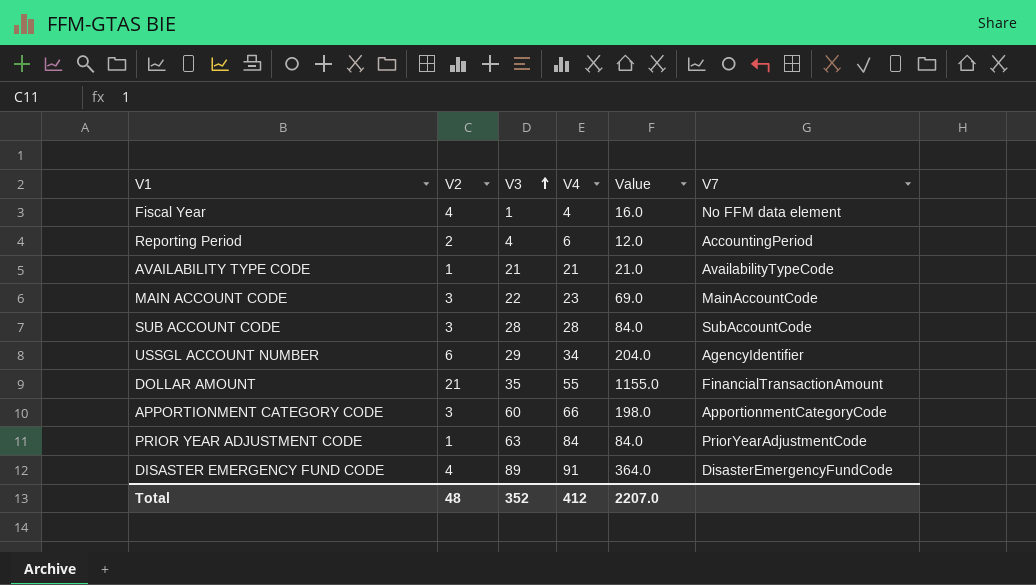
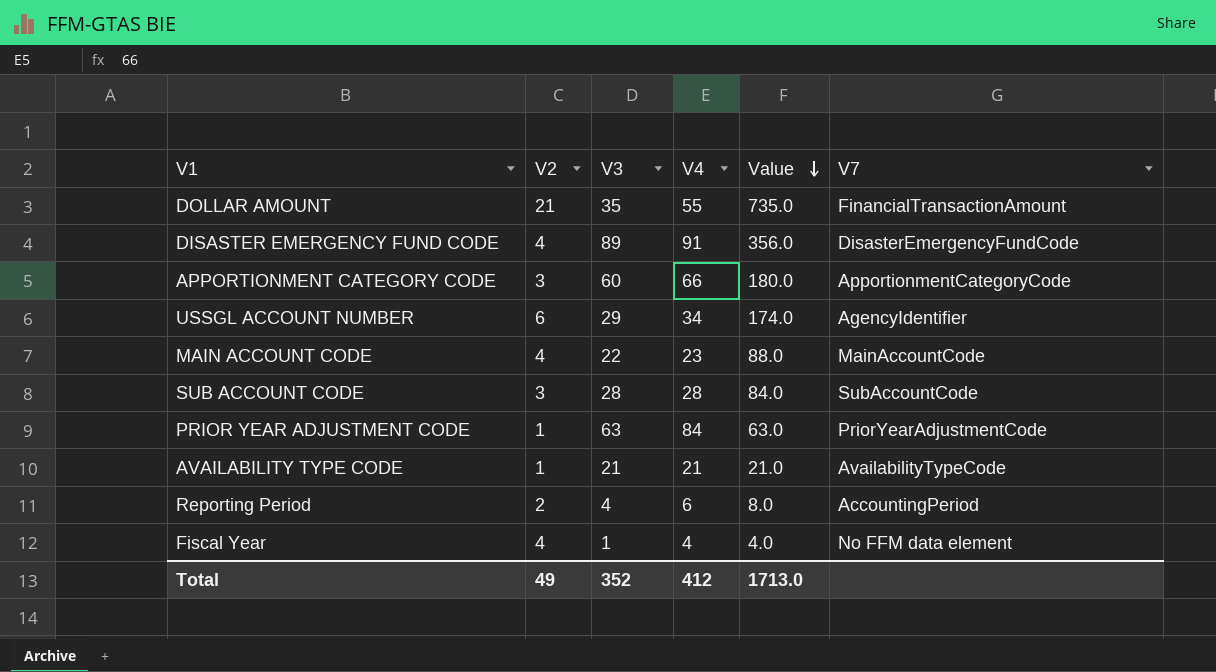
row order: V3 ascending -> Value descending
column Value | formula: [V2] * [V4] -> [V2] * [V3]
MAIN ACCOUNT CODE | V2: 3 -> 4
Total | V2: 48 -> 49
Total | Value: 2207.0 -> 1713.0

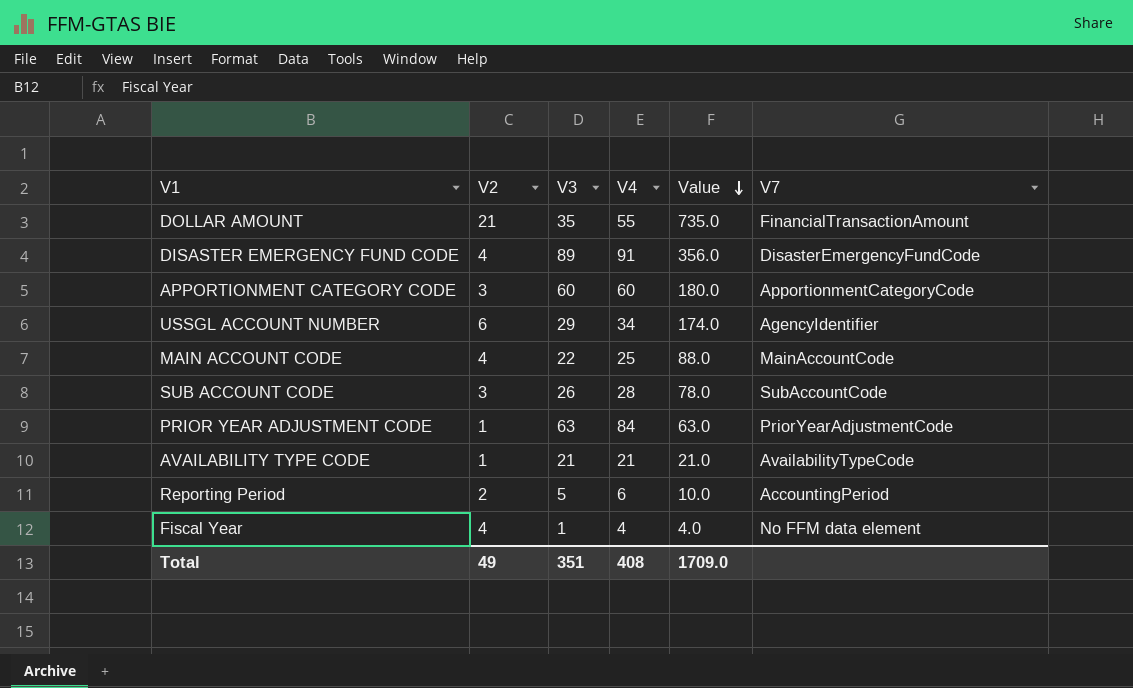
APPORTIONMENT CATEGORY CODE | V4: 66 -> 60
MAIN ACCOUNT CODE | V4: 23 -> 25
SUB ACCOUNT CODE | V3: 28 -> 26
SUB ACCOUNT CODE | Value: 84.0 -> 78.0
Reporting Period | V3: 4 -> 5
Reporting Period | Value: 8.0 -> 10.0
Total | V3: 352 -> 351
Total | V4: 412 -> 408
Total | Value: 1713.0 -> 1709.0

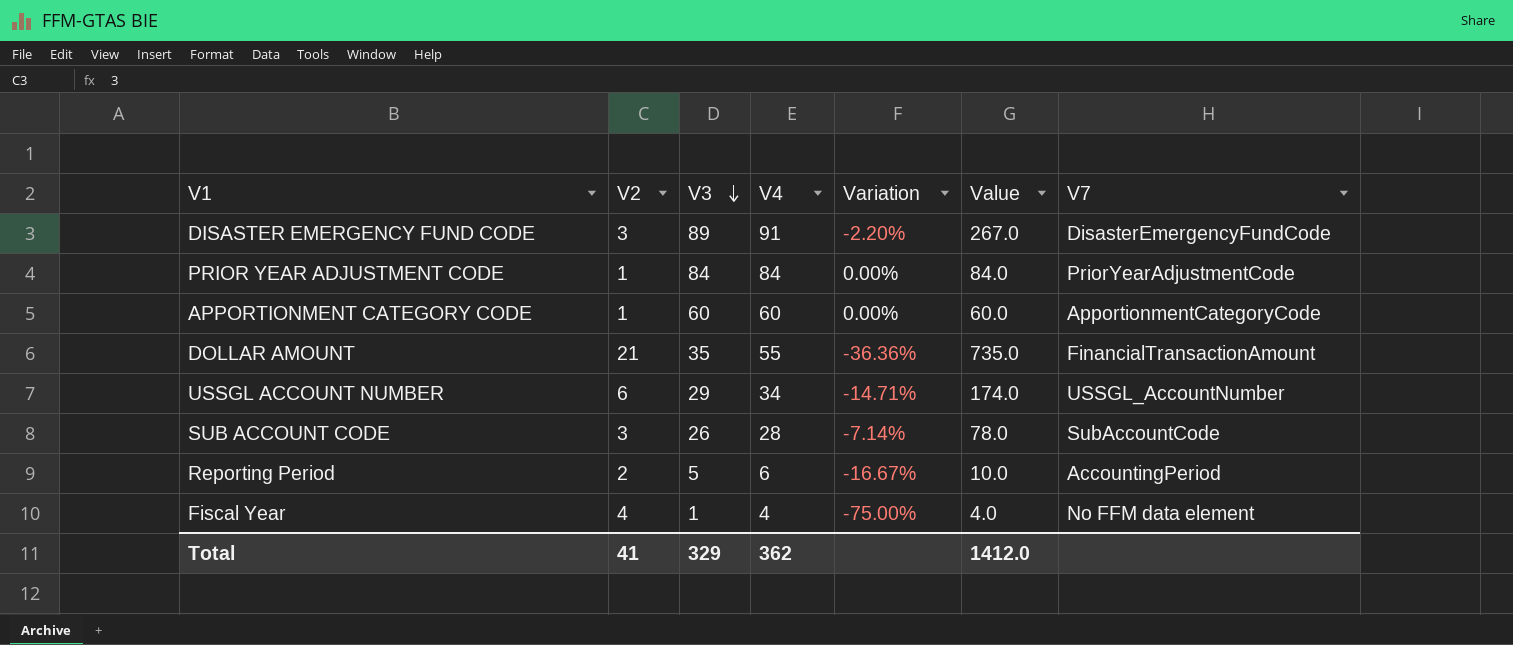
row order: Value descending -> V3 descending
column Variation | formula: none -> ([V3] - [V4]) / [V4]
row MAIN ACCOUNT CODE: 4 | 22 | 25 | 88.0 | MainAccountCode -> none
row AVAILABILITY TYPE CODE: 1 | 21 | 21 | 21.0 | AvailabilityTypeCode -> none
DISASTER EMERGENCY FUND CODE | V2: 4 -> 3
DISASTER EMERGENCY FUND CODE | Value: 356.0 -> 267.0
PRIOR YEAR ADJUSTMENT CODE | V3: 63 -> 84
PRIOR YEAR ADJUSTMENT CODE | Value: 63.0 -> 84.0
APPORTIONMENT CATEGORY CODE | V2: 3 -> 1
APPORTIONMENT CATEGORY CODE | Value: 180.0 -> 60.0
USSGL ACCOUNT NUMBER | V7: AgencyIdentifier -> USSGL_AccountNumber
Total | V2: 49 -> 41
Total | V3: 351 -> 329
Total | V4: 408 -> 362
Total | Value: 1709.0 -> 1412.0

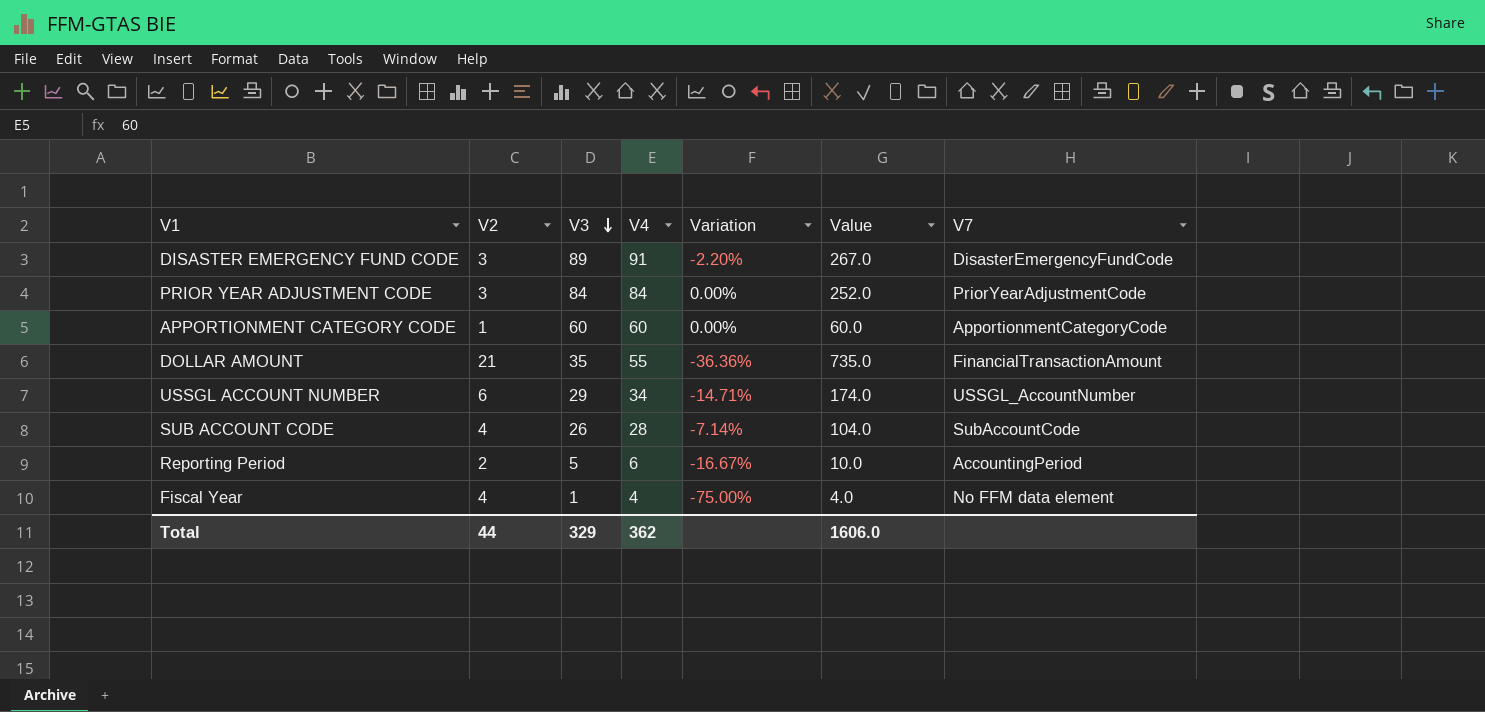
PRIOR YEAR ADJUSTMENT CODE | V2: 1 -> 3
PRIOR YEAR ADJUSTMENT CODE | Value: 84.0 -> 252.0
SUB ACCOUNT CODE | V2: 3 -> 4
SUB ACCOUNT CODE | Value: 78.0 -> 104.0
Total | V2: 41 -> 44
Total | Value: 1412.0 -> 1606.0

